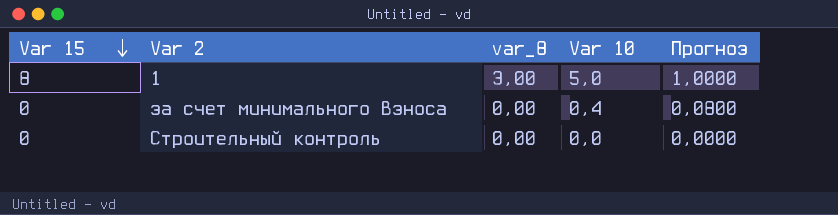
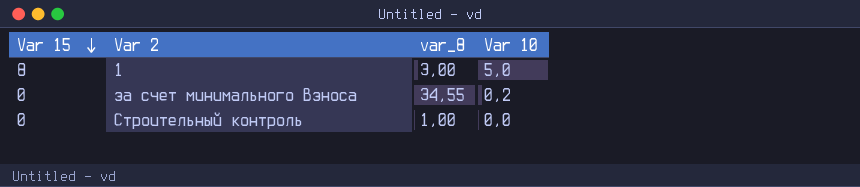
column Прогноз | formula: [Var 10] * 0,2 -> none
за счет минимального взноса | var_8: 0,00 -> 34,55
за счет минимального взноса | Var 10: 0,4 -> 0,2
Строительный контроль | var_8: 0,00 -> 1,00

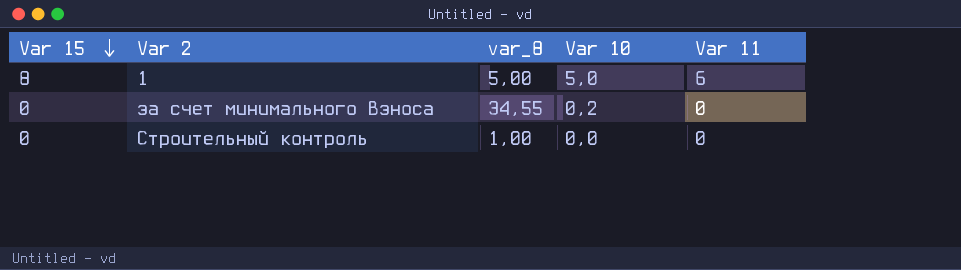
column Var 11 | position: none -> 5
1 | var_8: 3,00 -> 5,00

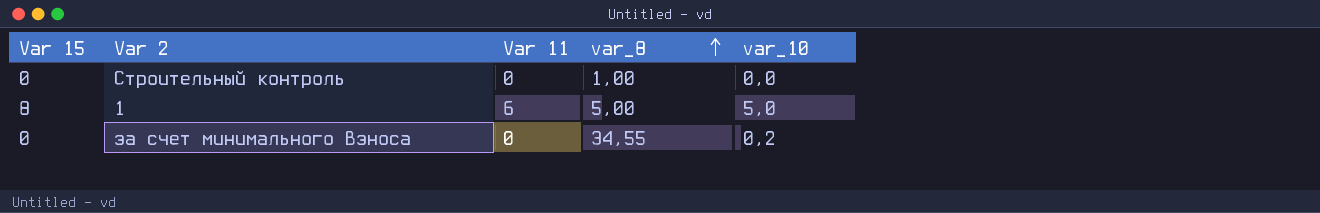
row order: Var 15 descending -> var_8 ascending
column Var 11 | position: 5 -> 3
column name: Var 10 -> var_10

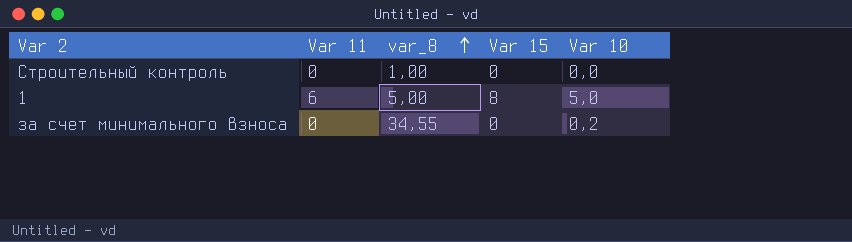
column Var 15 | position: 1 -> 4
column name: var_10 -> Var 10

